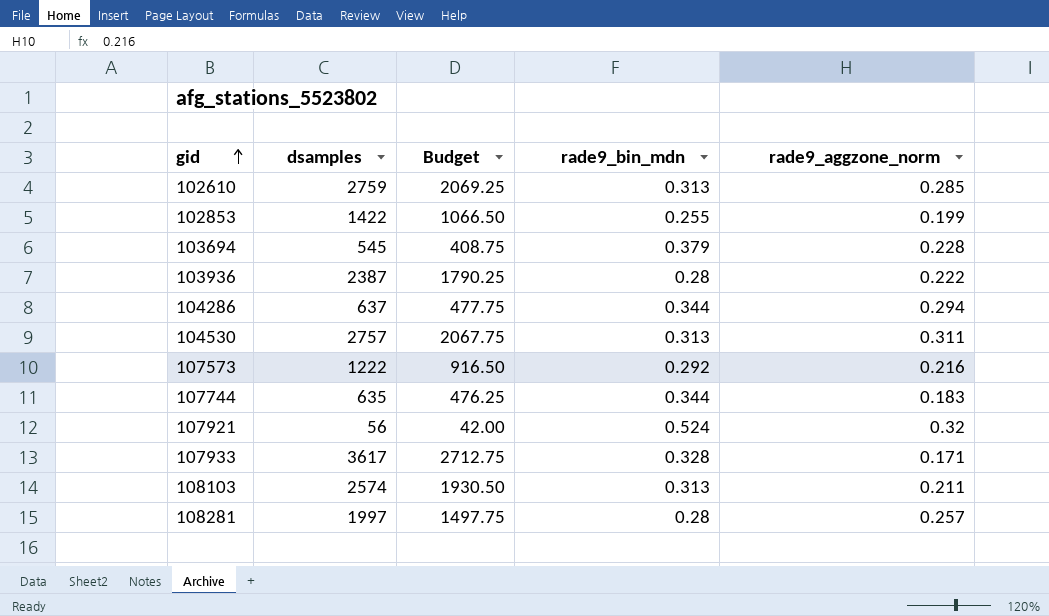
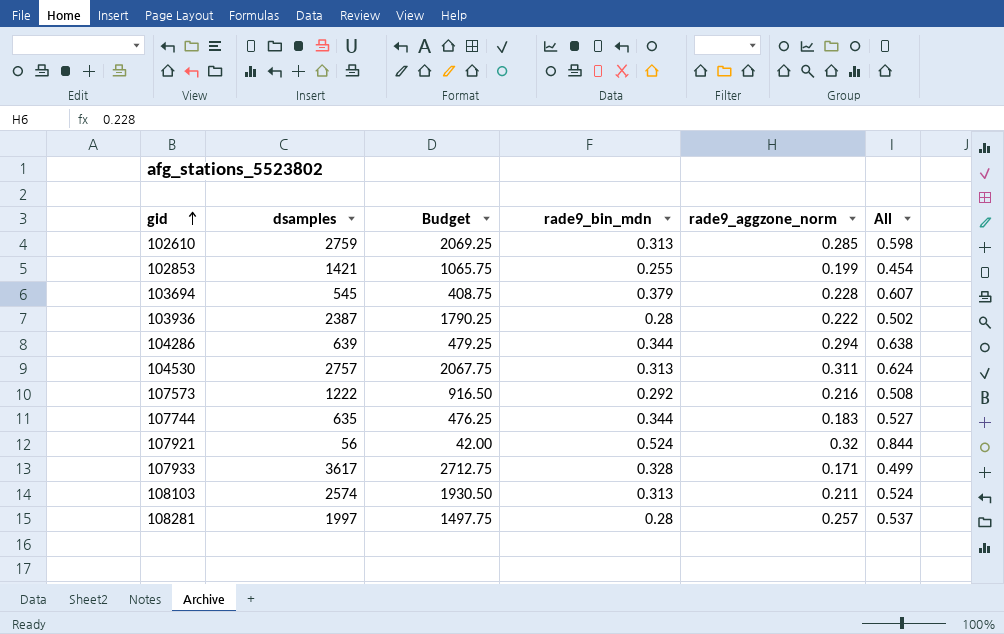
column All | formula: none -> [rade9_bin_mdn] + [rade9_aggzone_norm]
102853 | dsamples: 1422 -> 1421
102853 | Budget: 1066.50 -> 1065.75
104286 | dsamples: 637 -> 639
104286 | Budget: 477.75 -> 479.25

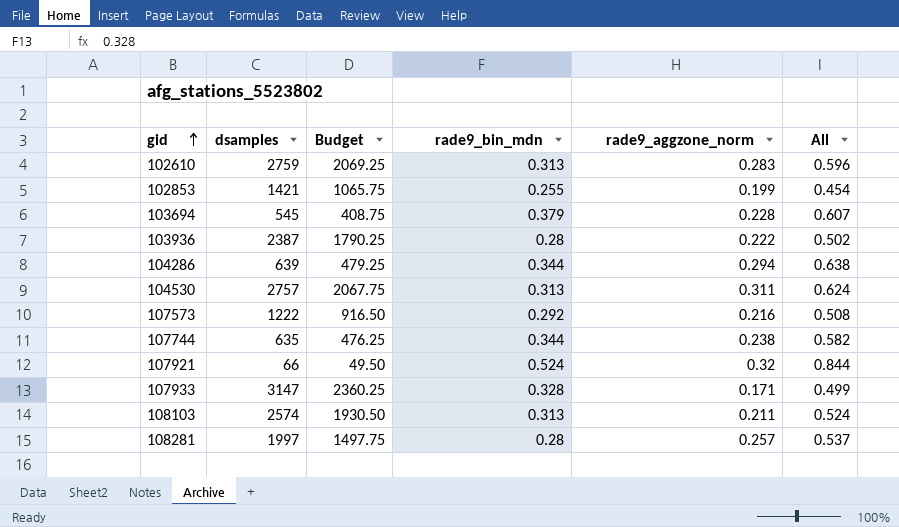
102610 | rade9_aggzone_norm: 0.285 -> 0.283
102610 | All: 0.598 -> 0.596
107744 | rade9_aggzone_norm: 0.183 -> 0.238
107744 | All: 0.527 -> 0.582
107921 | dsamples: 56 -> 66
107921 | Budget: 42.00 -> 49.50
107933 | dsamples: 3617 -> 3147
107933 | Budget: 2712.75 -> 2360.25

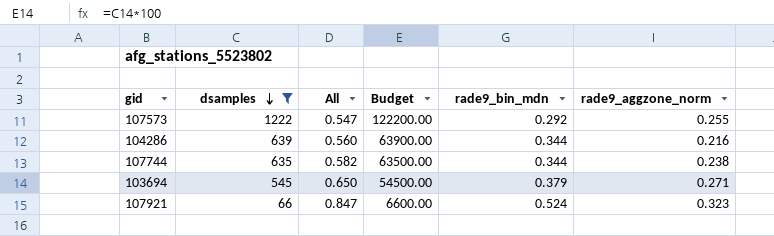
filter: none -> dsamples <= 1222
row order: gid ascending -> dsamples descending
column All | position: 6 -> 3
column Budget | formula: [dsamples] * 0.75 -> [dsamples] * 100
107573 | All: 0.508 -> 0.547
107573 | rade9_aggzone_norm: 0.216 -> 0.255
104286 | All: 0.638 -> 0.560
104286 | rade9_aggzone_norm: 0.294 -> 0.216
103694 | All: 0.607 -> 0.650
103694 | rade9_aggzone_norm: 0.228 -> 0.271
107921 | All: 0.844 -> 0.847
107921 | rade9_aggzone_norm: 0.32 -> 0.323

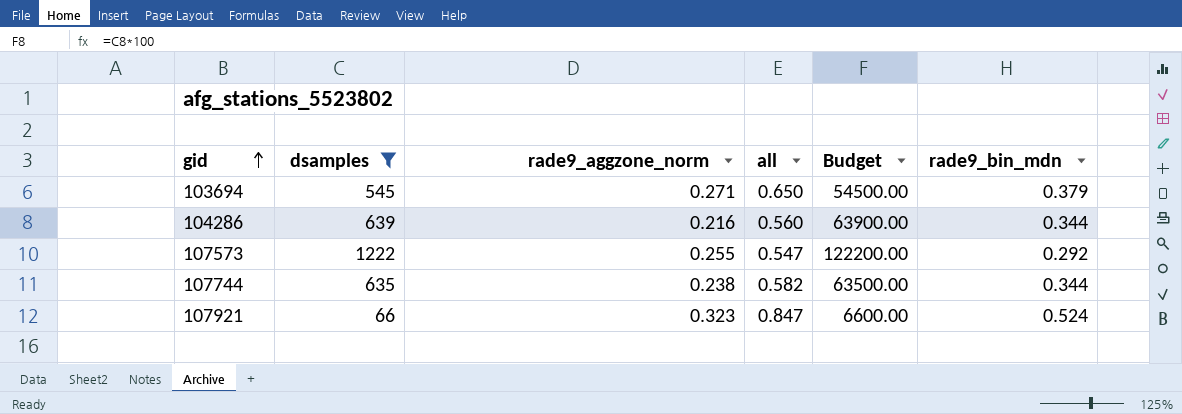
row order: dsamples descending -> gid ascending
column rade9_aggzone_norm | position: 6 -> 3
column name: All -> all

